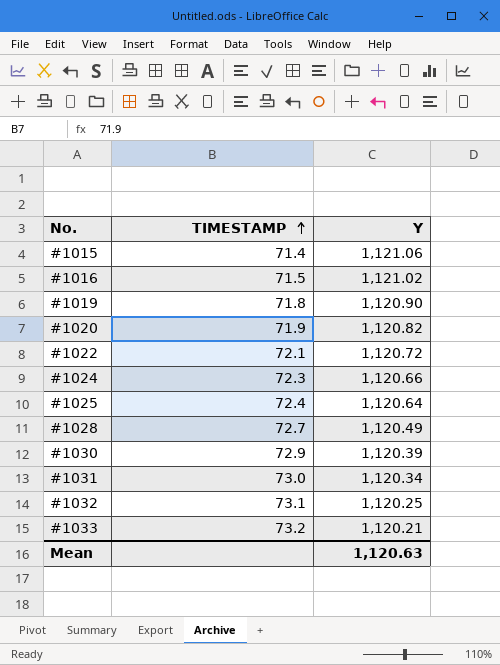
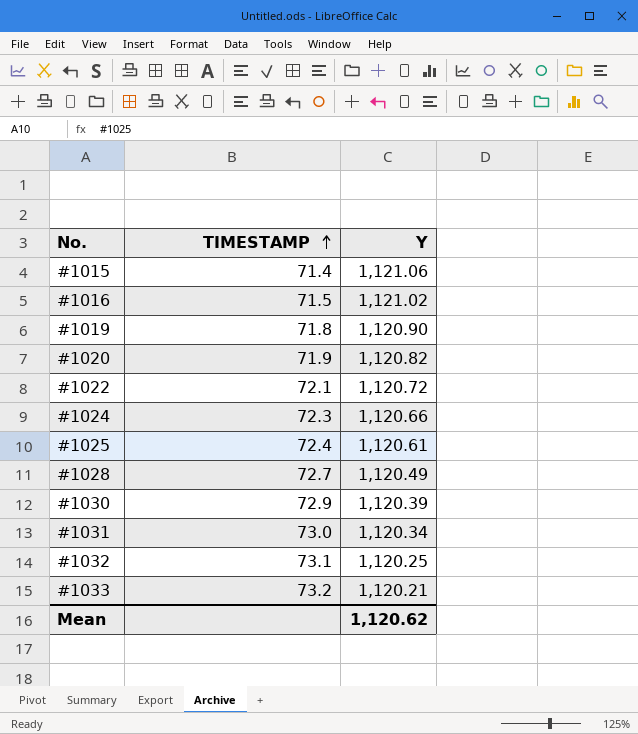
#1025 | Y: 1,120.64 -> 1,120.61
Mean | Y: 1,120.63 -> 1,120.62

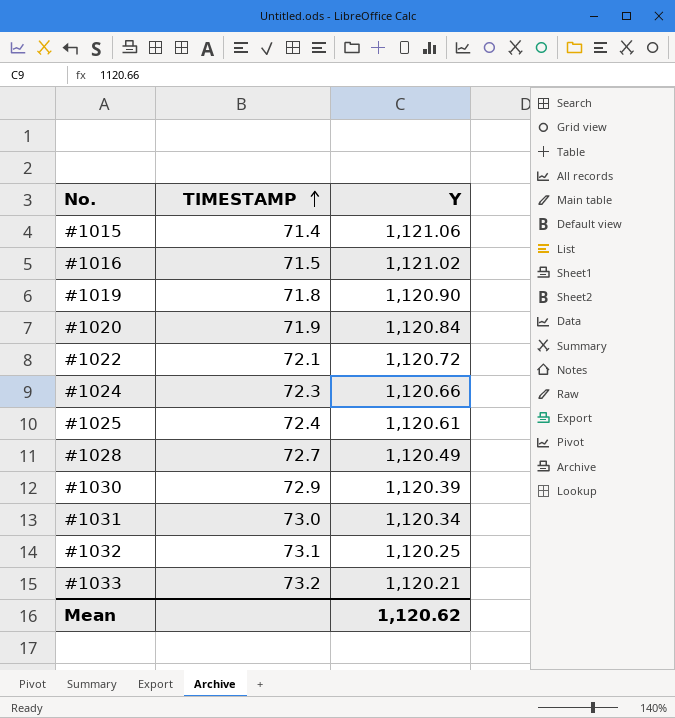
#1020 | Y: 1,120.82 -> 1,120.84

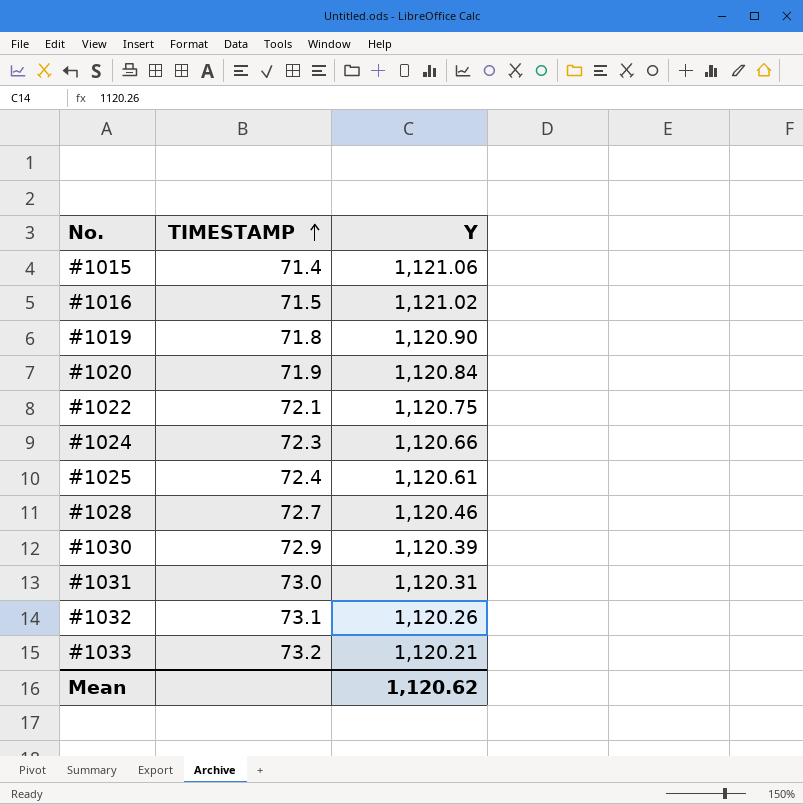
#1022 | Y: 1,120.72 -> 1,120.75
#1028 | Y: 1,120.49 -> 1,120.46
#1031 | Y: 1,120.34 -> 1,120.31
#1032 | Y: 1,120.25 -> 1,120.26

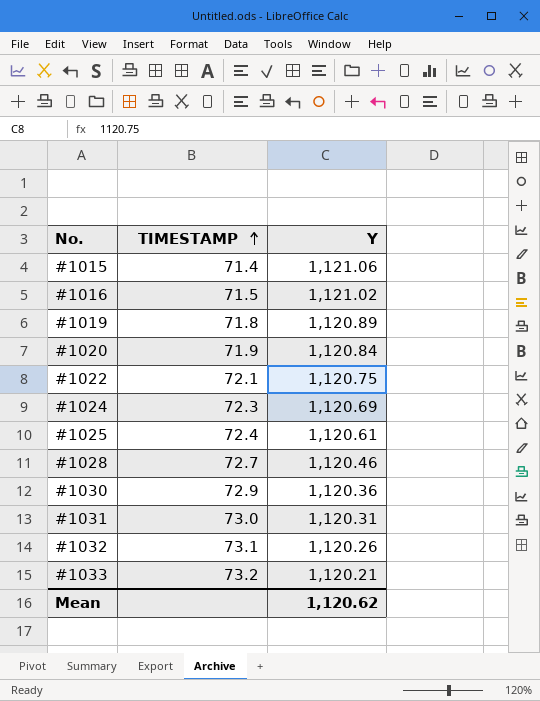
#1019 | Y: 1,120.90 -> 1,120.89
#1024 | Y: 1,120.66 -> 1,120.69
#1030 | Y: 1,120.39 -> 1,120.36

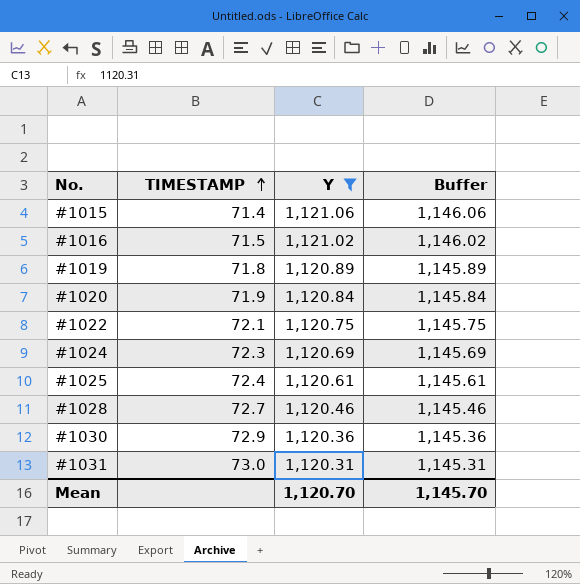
filter: none -> Y >= 1,120.31
column Buffer | formula: none -> [Y] + 25
Mean | Y: 1,120.62 -> 1,120.70

